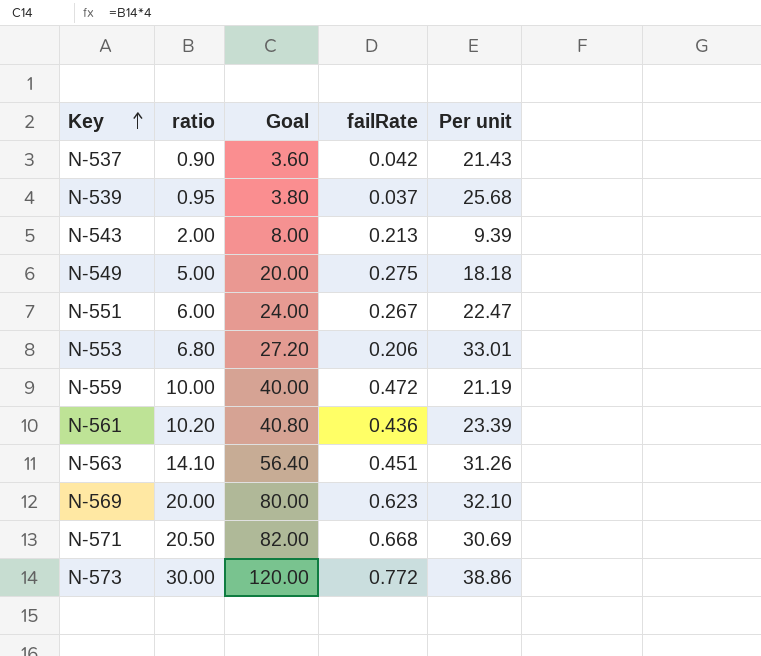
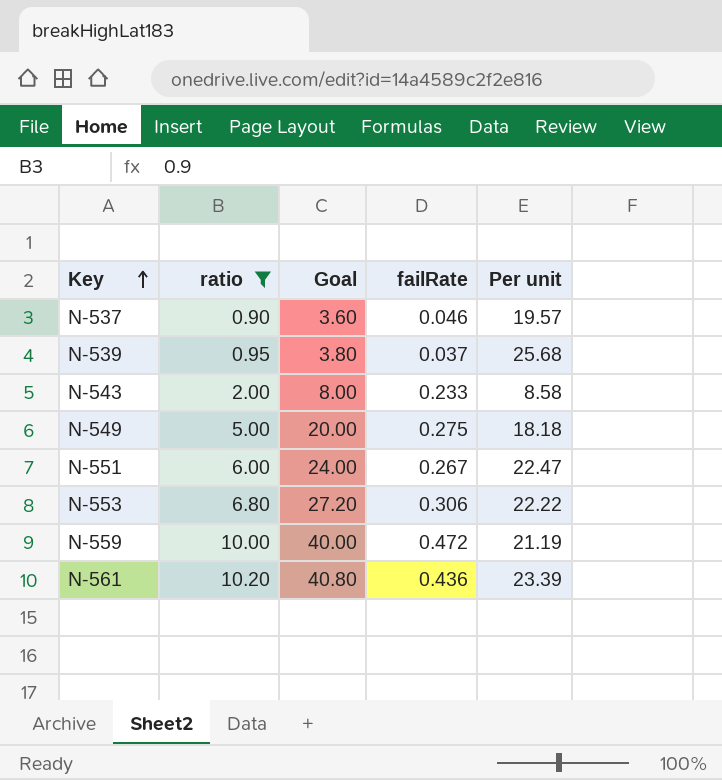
filter: none -> ratio <= 10.20
N-537 | failRate: 0.042 -> 0.046
N-537 | Per unit: 21.43 -> 19.57
N-543 | failRate: 0.213 -> 0.233
N-543 | Per unit: 9.39 -> 8.58
N-553 | failRate: 0.206 -> 0.306
N-553 | Per unit: 33.01 -> 22.22

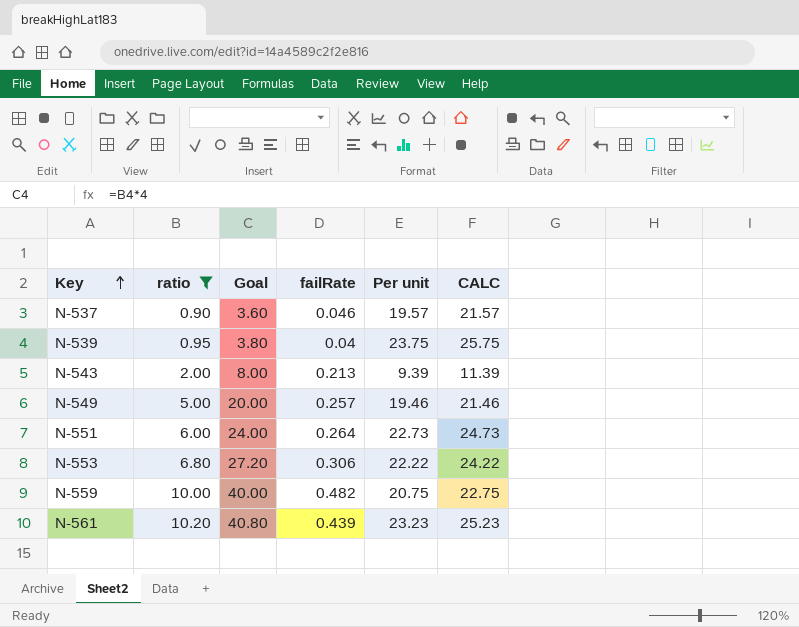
column CALC | formula: none -> [Per unit] + 2
N-539 | failRate: 0.037 -> 0.04
N-539 | Per unit: 25.68 -> 23.75
N-543 | failRate: 0.233 -> 0.213
N-543 | Per unit: 8.58 -> 9.39
N-549 | failRate: 0.275 -> 0.257
N-549 | Per unit: 18.18 -> 19.46
N-551 | failRate: 0.267 -> 0.264
N-551 | Per unit: 22.47 -> 22.73
N-559 | failRate: 0.472 -> 0.482
N-559 | Per unit: 21.19 -> 20.75
N-561 | failRate: 0.436 -> 0.439
N-561 | Per unit: 23.39 -> 23.23

